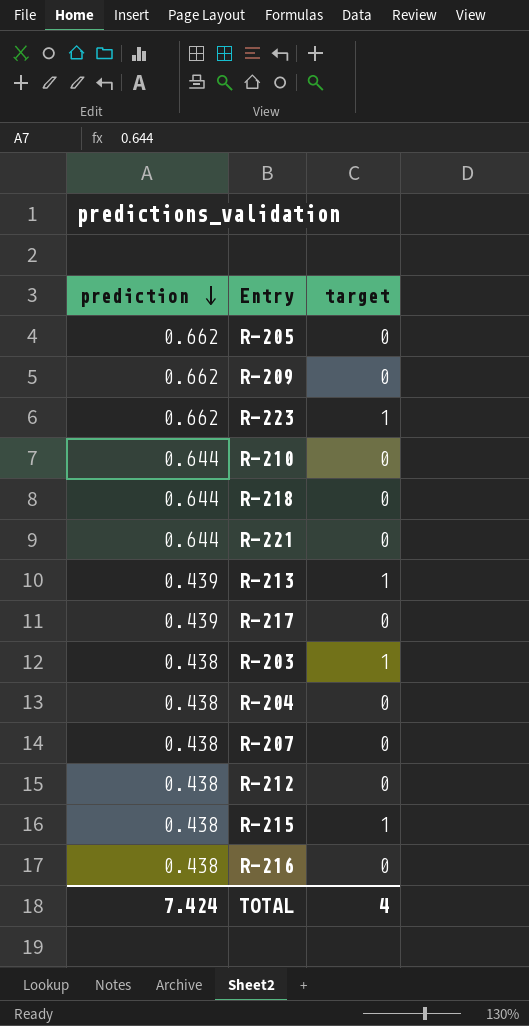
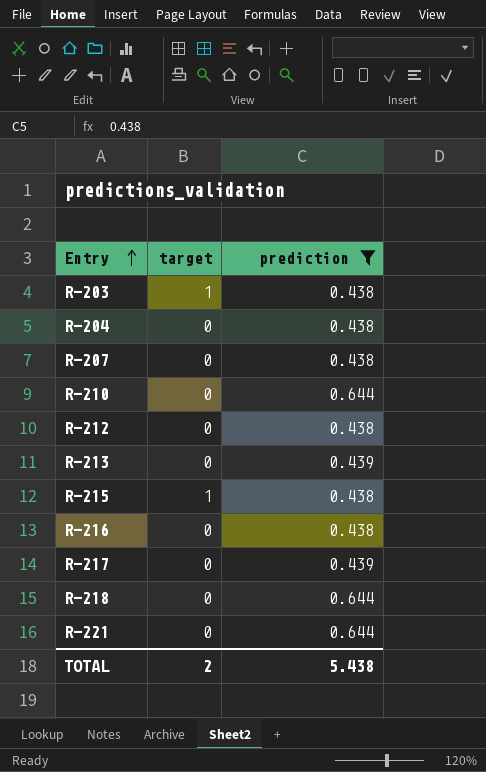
filter: none -> prediction != 0.662
row order: prediction descending -> Entry ascending
column prediction | position: 1 -> 3
R-213 | target: 1 -> 0
TOTAL | target: 4 -> 2
TOTAL | prediction: 7.424 -> 5.438

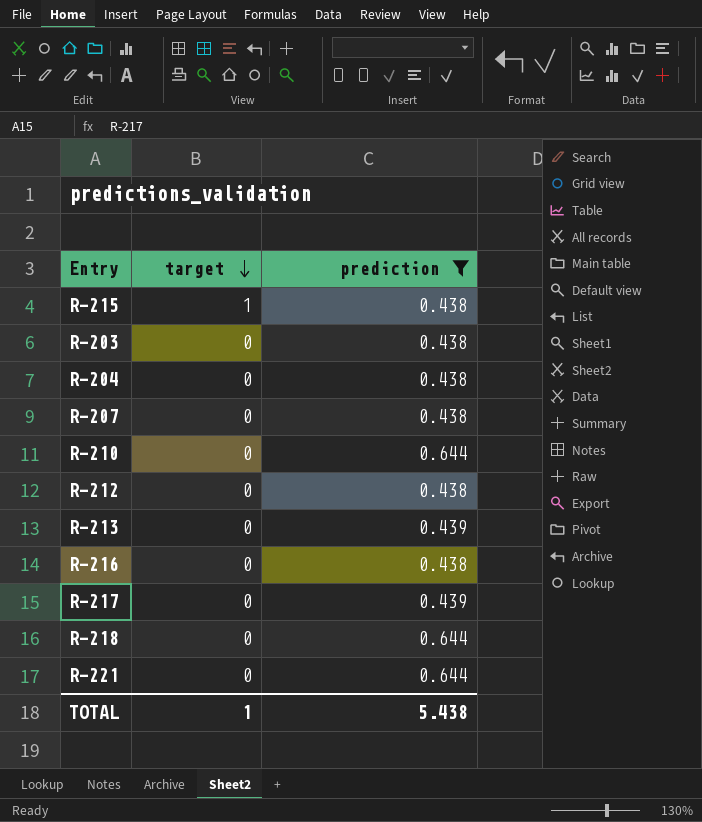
row order: Entry ascending -> target descending
R-203 | target: 1 -> 0
TOTAL | target: 2 -> 1

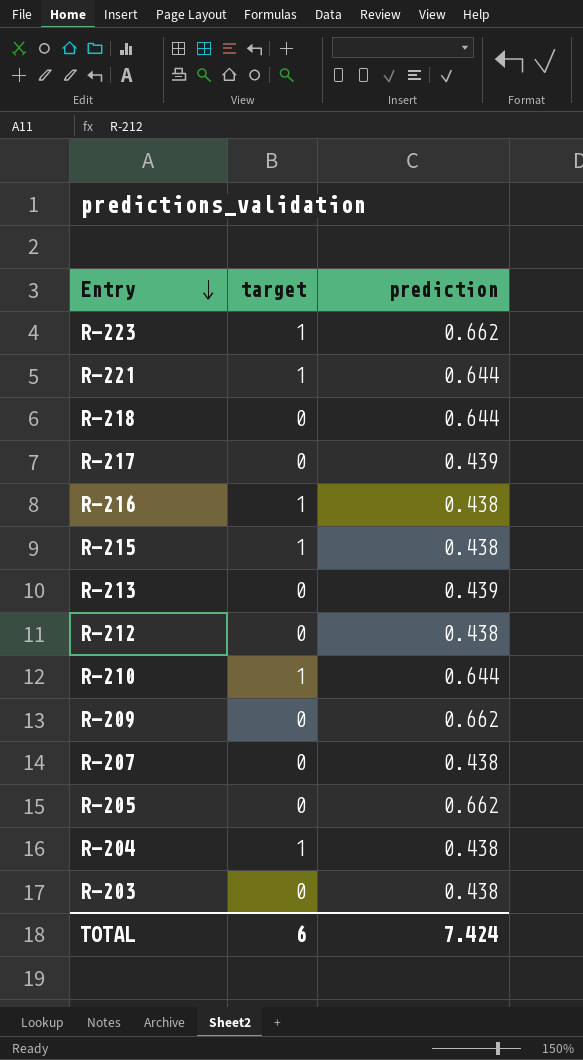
filter: prediction != 0.662 -> none
row order: target descending -> Entry descending
R-221 | target: 0 -> 1
R-216 | target: 0 -> 1
R-210 | target: 0 -> 1
R-204 | target: 0 -> 1
TOTAL | target: 1 -> 6
TOTAL | prediction: 5.438 -> 7.424

